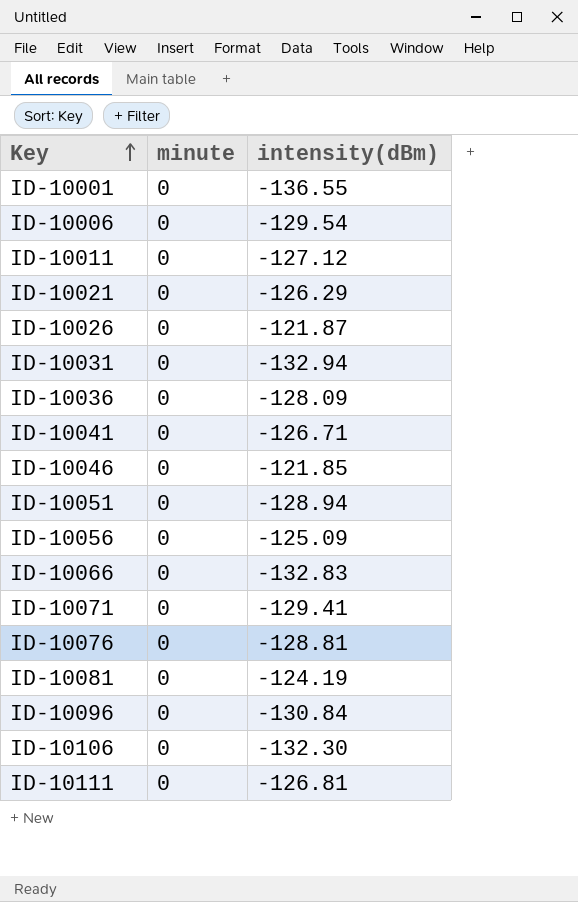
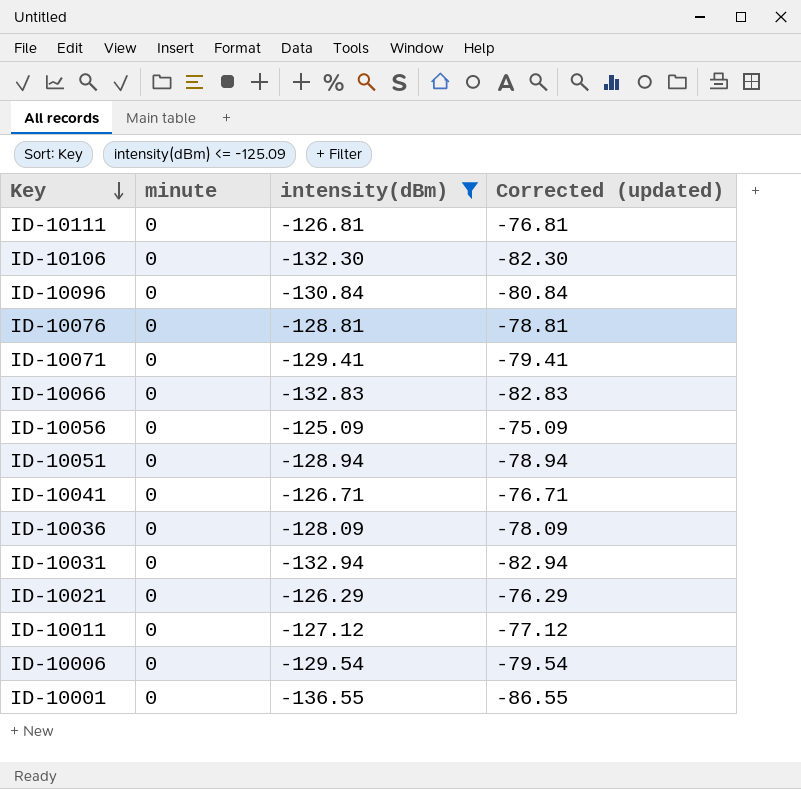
filter: none -> intensity(dBm) <= -125.09
row order: Key ascending -> Key descending
column Corrected (updated) | formula: none -> [intensity(dBm)] + 50

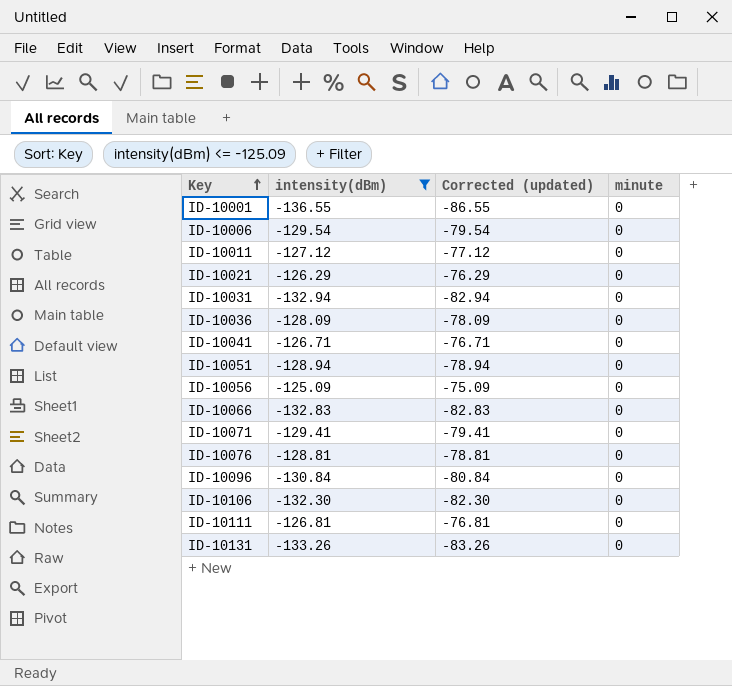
row order: Key descending -> Key ascending
column minute | position: 2 -> 4
row ID-10131: none -> -133.26 | -83.26 | 0

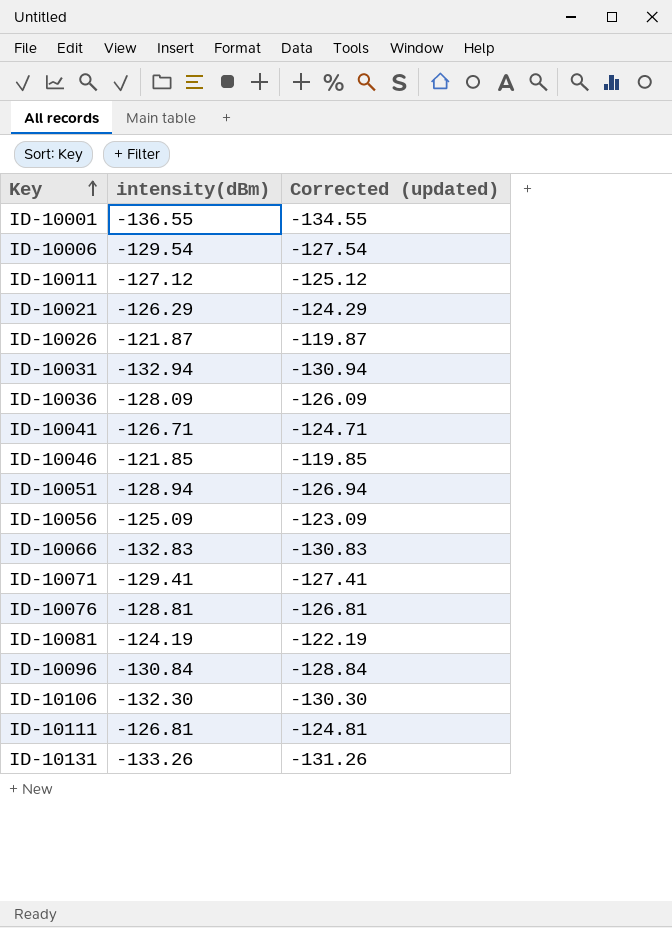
filter: intensity(dBm) <= -125.09 -> none
column minute | position: 4 -> none
column Corrected (updated) | formula: [intensity(dBm)] + 50 -> [intensity(dBm)] + 2

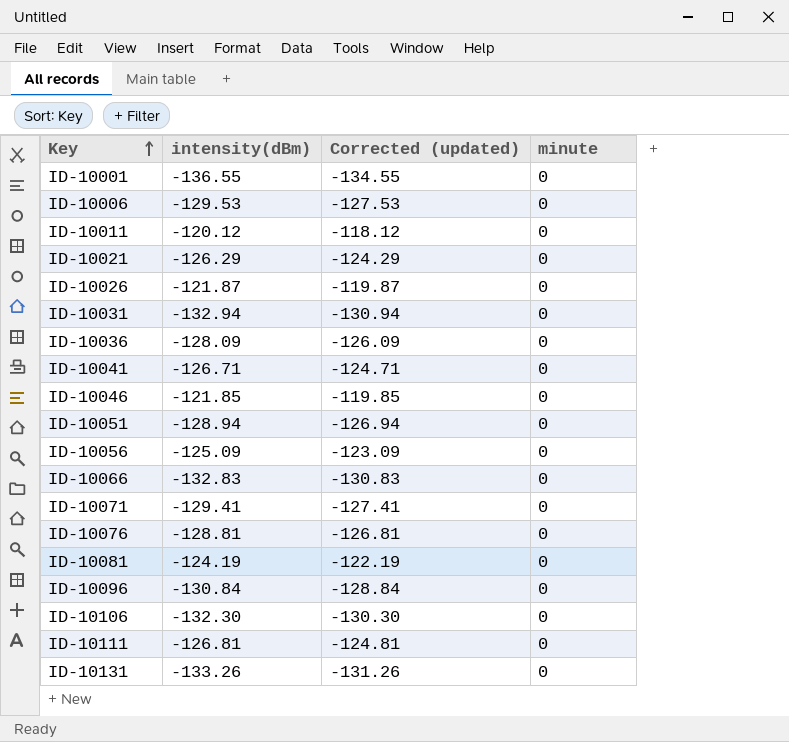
column minute | position: none -> 4
ID-10006 | intensity(dBm): -129.54 -> -129.53
ID-10006 | Corrected (updated): -127.54 -> -127.53
ID-10011 | intensity(dBm): -127.12 -> -120.12
ID-10011 | Corrected (updated): -125.12 -> -118.12

